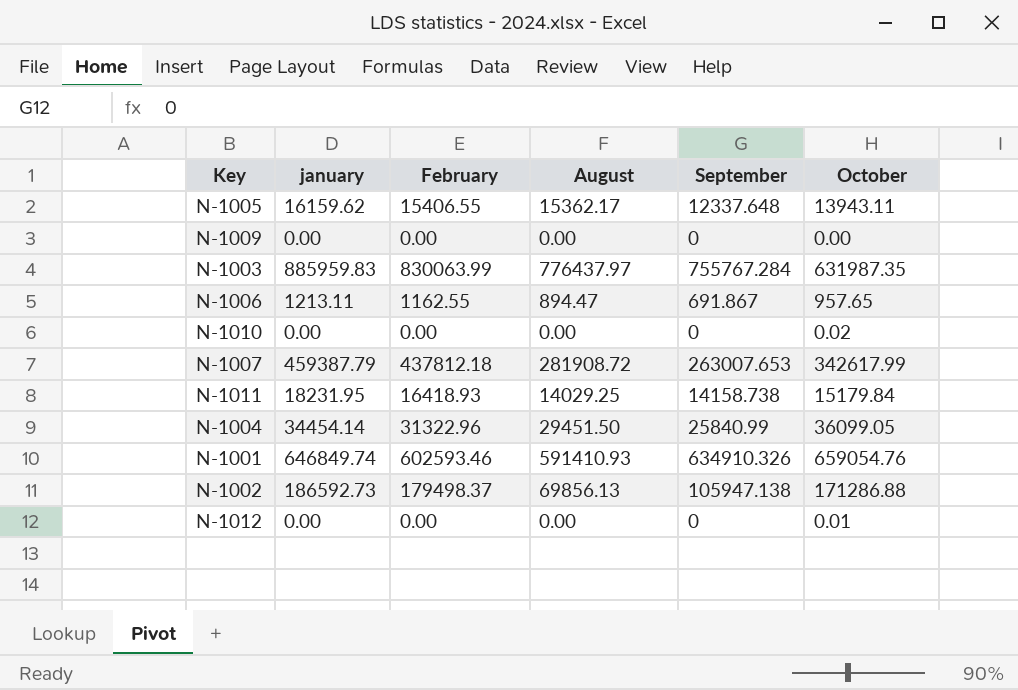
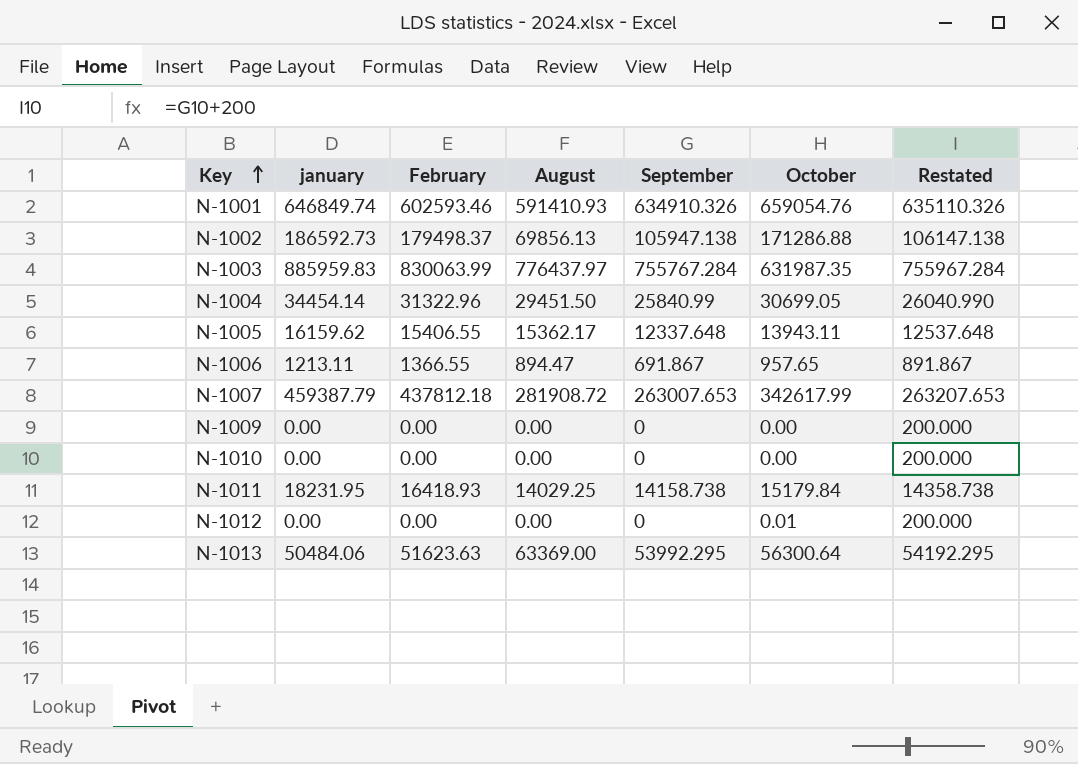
row order: none -> Key ascending
column Restated | formula: none -> [September] + 200
N-1004 | October: 36099.05 -> 30699.05
N-1006 | February: 1162.55 -> 1366.55
N-1010 | October: 0.02 -> 0.00
row N-1013: none -> 50484.06 | 51623.63 | 63369.00 | 53992.295 | 56300.64 | 54192.295

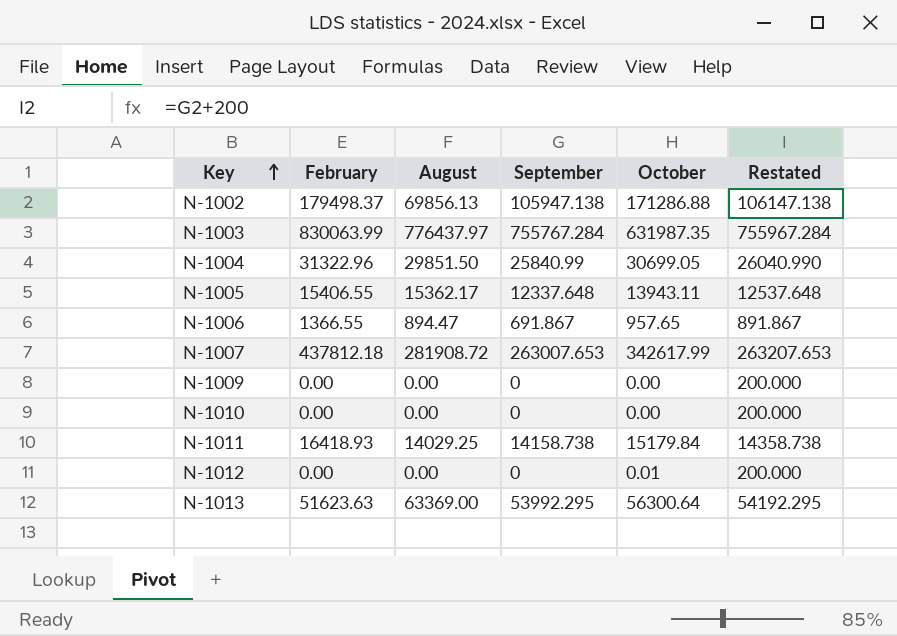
column january | position: 2 -> none
row N-1001: 646849.74 | 602593.46 | 591410.93 | 634910.326 | 659054.76 | 635110.326 -> none
N-1004 | August: 29451.50 -> 29851.50

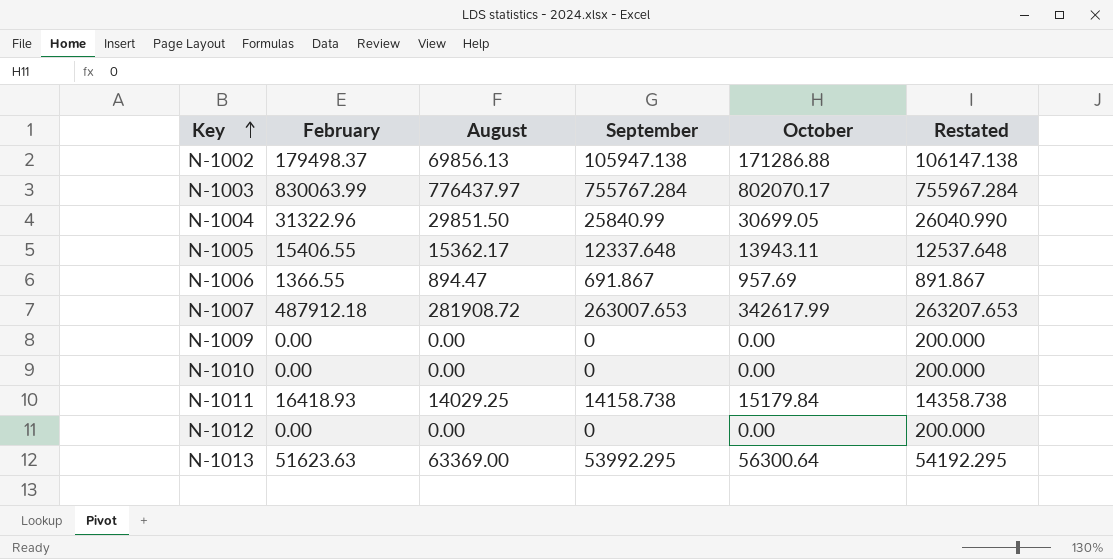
N-1003 | October: 631987.35 -> 802070.17
N-1006 | October: 957.65 -> 957.69
N-1007 | February: 437812.18 -> 487912.18
N-1012 | October: 0.01 -> 0.00

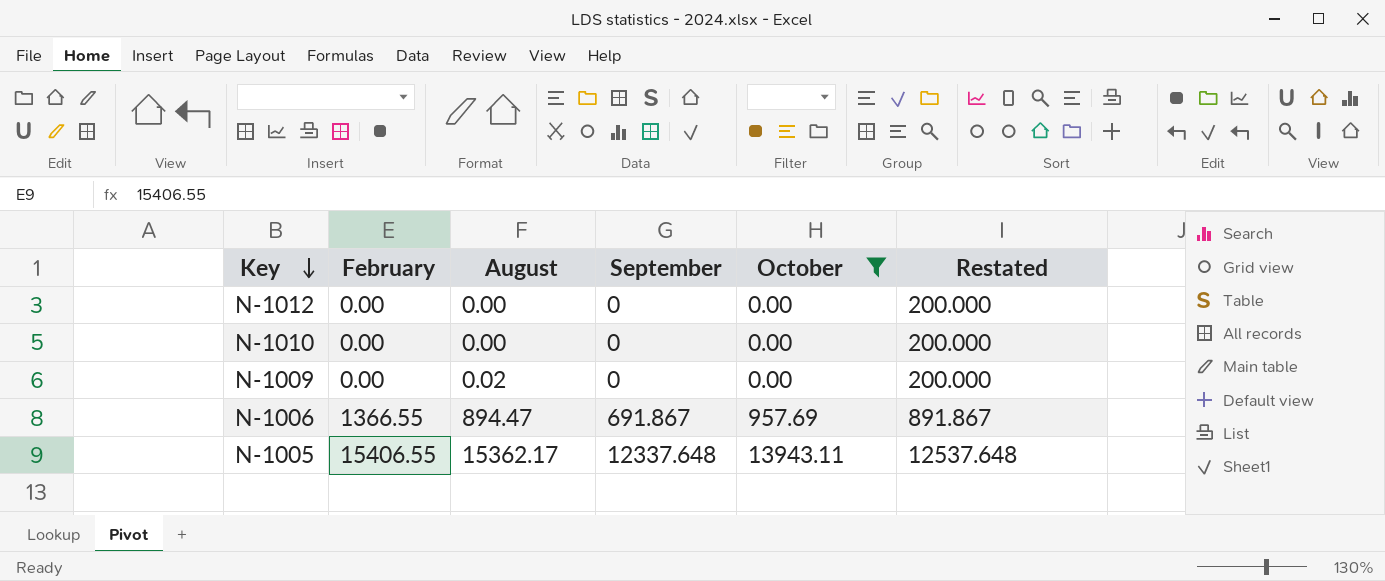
filter: none -> October <= 13943.11
row order: Key ascending -> Key descending
N-1009 | August: 0.00 -> 0.02

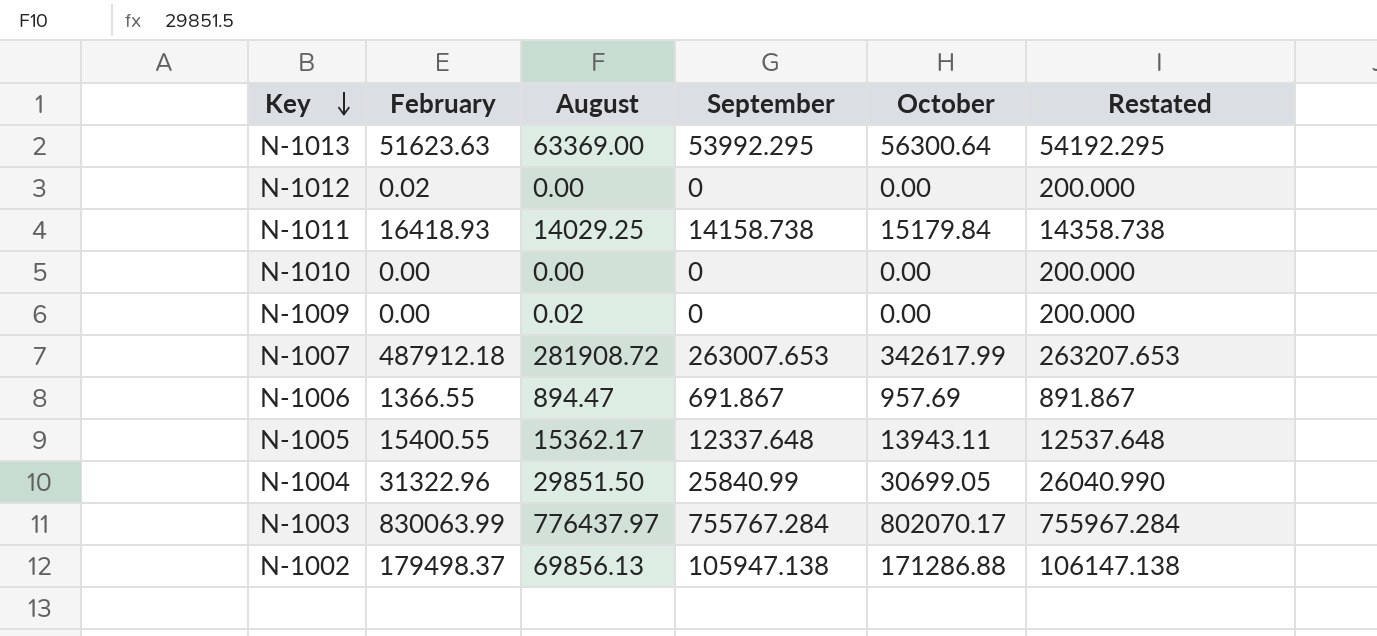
filter: October <= 13943.11 -> none
N-1012 | February: 0.00 -> 0.02
N-1005 | February: 15406.55 -> 15400.55

